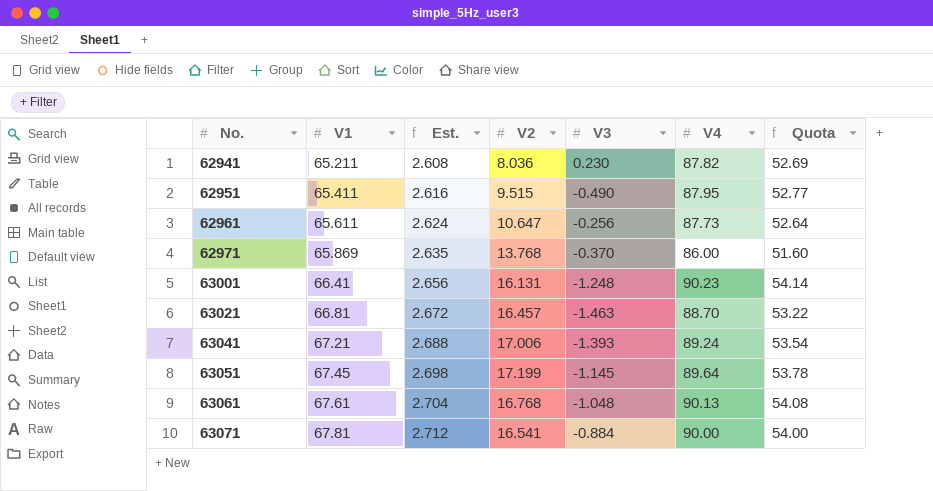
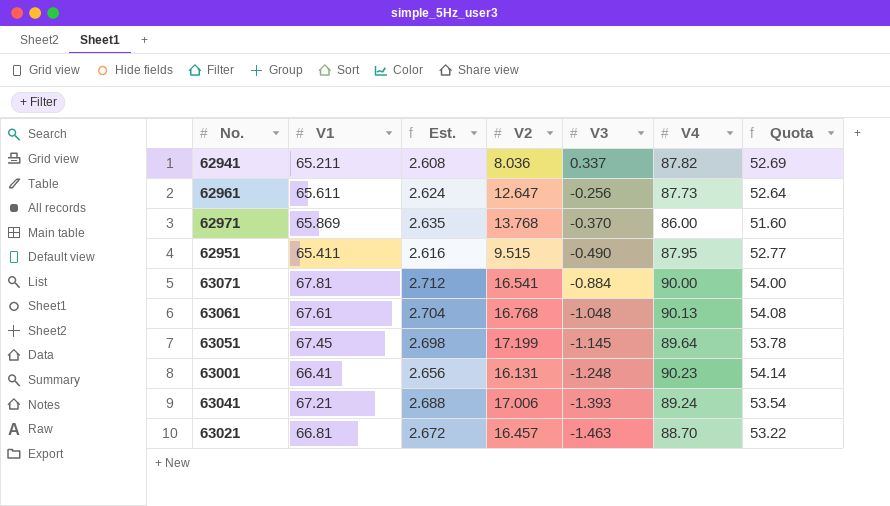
row order: No. ascending -> V3 descending
62941 | V3: 0.230 -> 0.337
62961 | V2: 10.647 -> 12.647

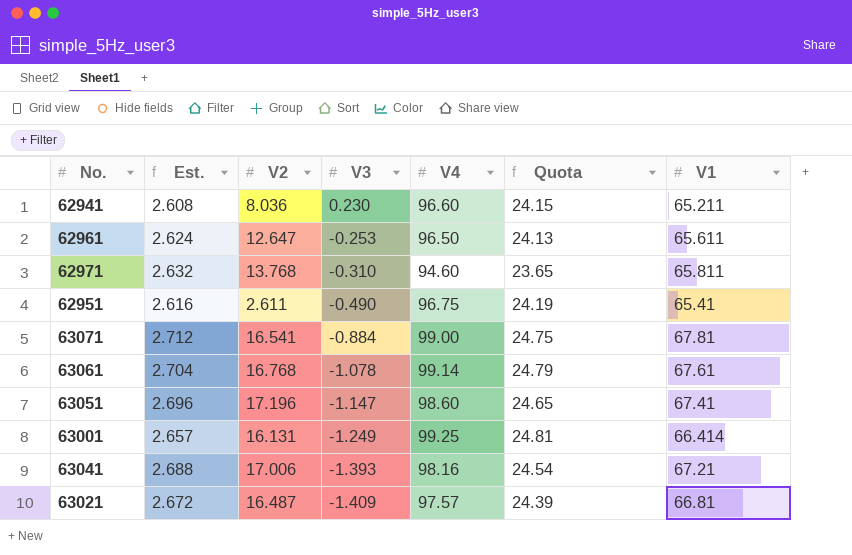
column Quota | formula: [V4] * 0.6 -> [V4] * 0.25
column V1 | position: 2 -> 7
62941 | V3: 0.337 -> 0.230
62941 | V4: 87.82 -> 96.60
62961 | V3: -0.256 -> -0.253
62961 | V4: 87.73 -> 96.50
62971 | Est.: 2.635 -> 2.632
62971 | V3: -0.370 -> -0.310
62971 | V4: 86.00 -> 94.60
62971 | V1: 65.869 -> 65.811
62951 | V2: 9.515 -> 2.611
62951 | V4: 87.95 -> 96.75
62951 | V1: 65.411 -> 65.41
63071 | V4: 90.00 -> 99.00
63061 | V3: -1.048 -> -1.078
63061 | V4: 90.13 -> 99.14
63051 | Est.: 2.698 -> 2.696
63051 | V2: 17.199 -> 17.196
63051 | V3: -1.145 -> -1.147
63051 | V4: 89.64 -> 98.60
63051 | V1: 67.45 -> 67.41
63001 | Est.: 2.656 -> 2.657
63001 | V3: -1.248 -> -1.249
63001 | V4: 90.23 -> 99.25
63001 | V1: 66.41 -> 66.414
63041 | V4: 89.24 -> 98.16
63021 | V2: 16.457 -> 16.487
63021 | V3: -1.463 -> -1.409
63021 | V4: 88.70 -> 97.57

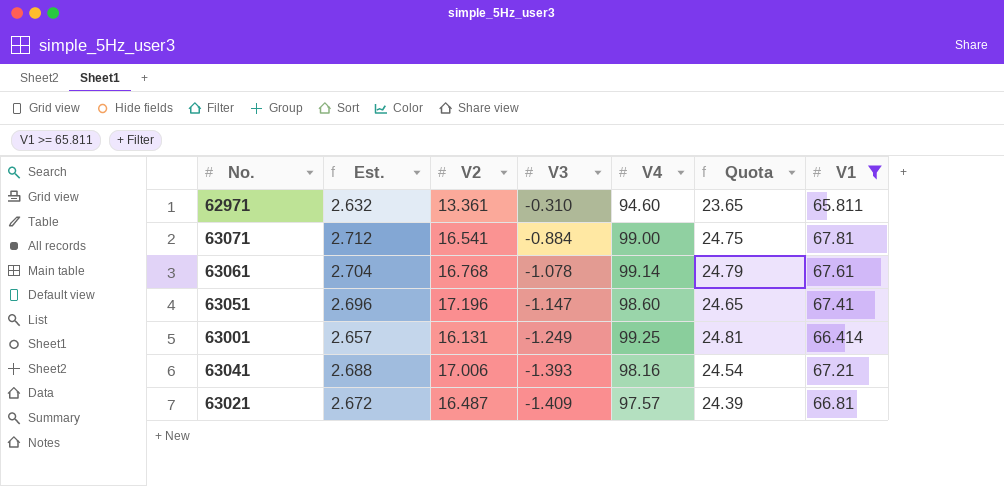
filter: none -> V1 >= 65.811
62971 | V2: 13.768 -> 13.361

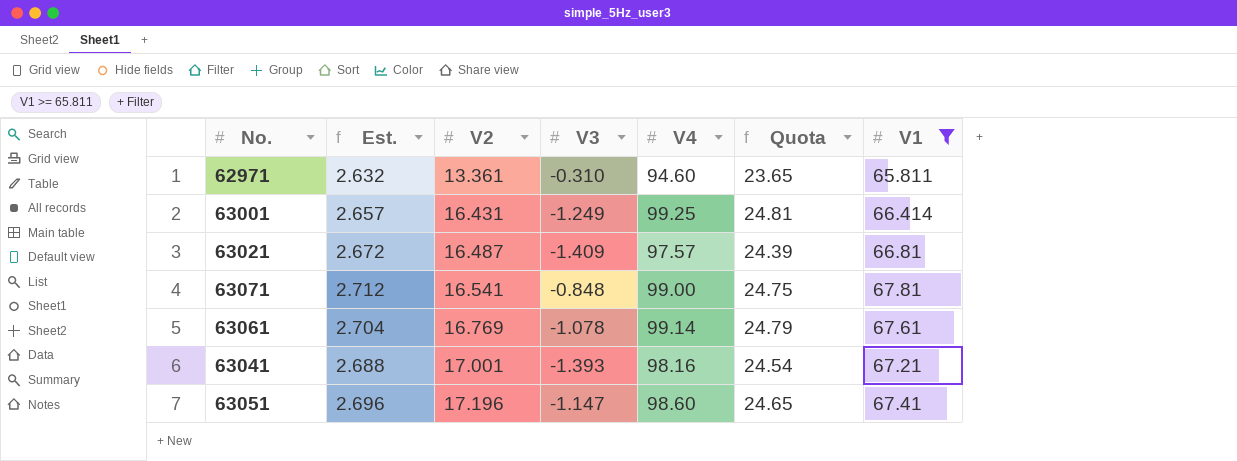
row order: V3 descending -> V2 ascending
63001 | V2: 16.131 -> 16.431
63071 | V3: -0.884 -> -0.848
63061 | V2: 16.768 -> 16.769
63041 | V2: 17.006 -> 17.001

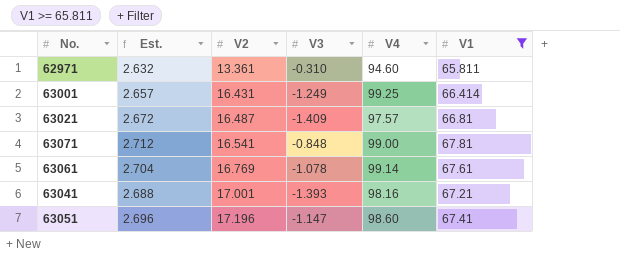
column Quota | formula: [V4] * 0.25 -> none

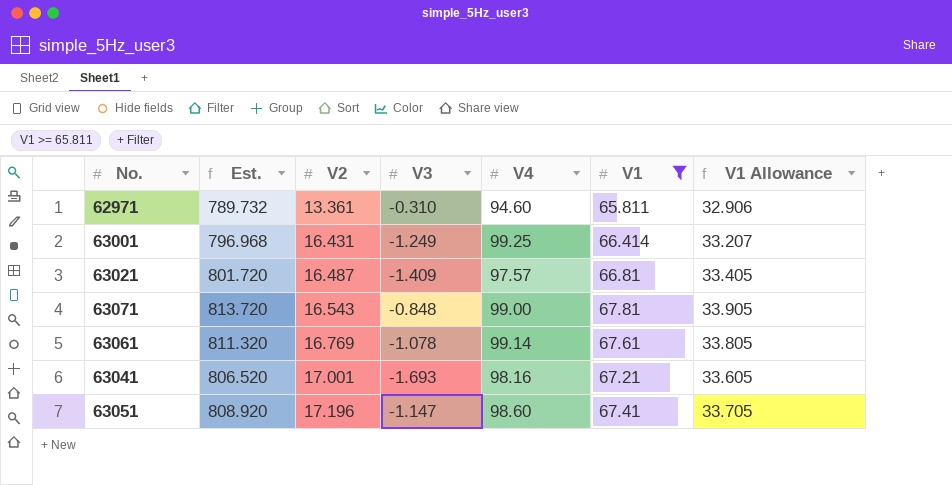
column Est. | formula: [V1] * 0.04 -> [V1] * 12
column V1 Allowance | formula: none -> [V1] * 0.5
63071 | V2: 16.541 -> 16.543
63041 | V3: -1.393 -> -1.693

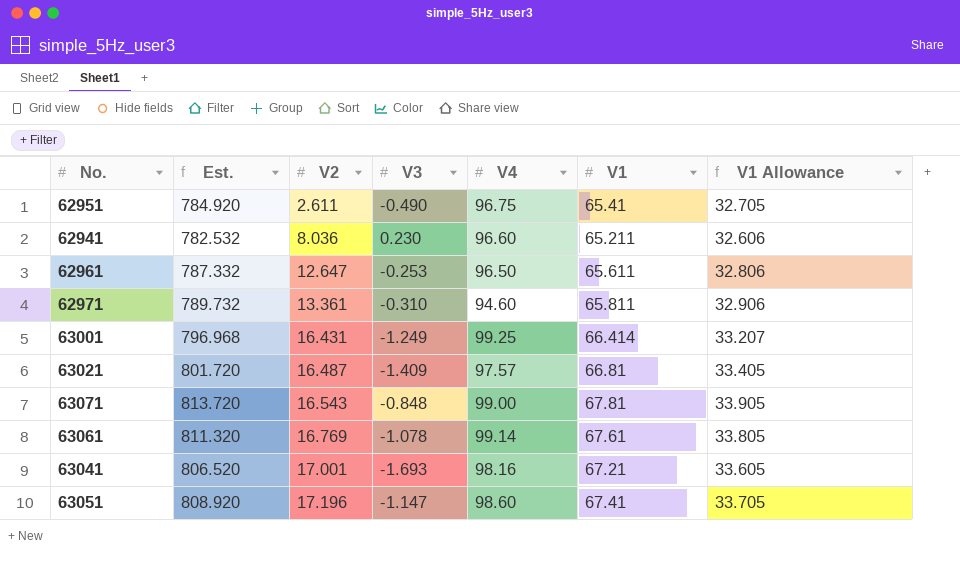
filter: V1 >= 65.811 -> none

